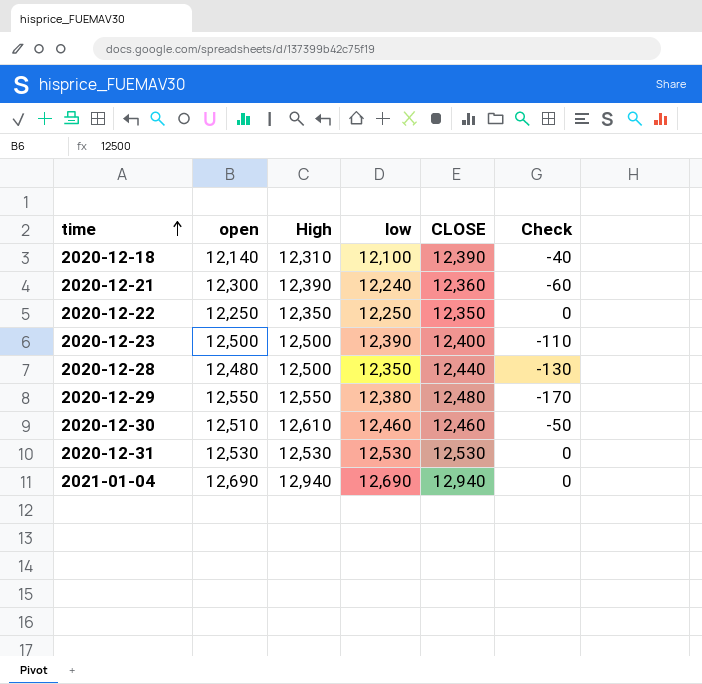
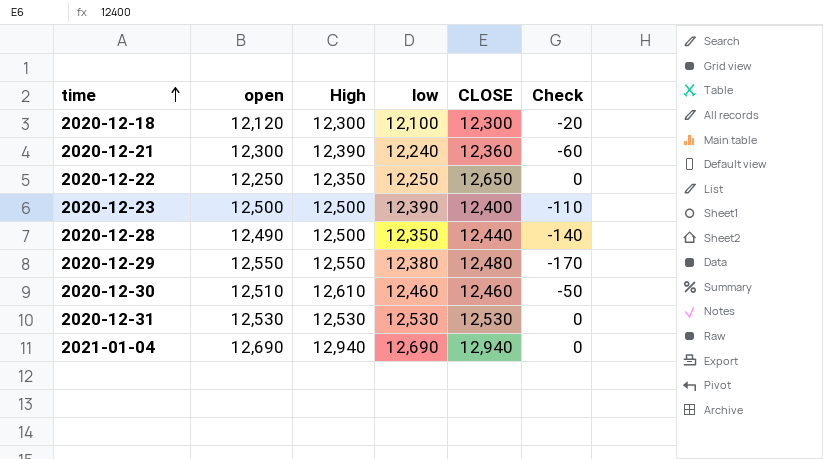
2020-12-18 | open: 12,140 -> 12,120
2020-12-18 | High: 12,310 -> 12,300
2020-12-18 | CLOSE: 12,390 -> 12,300
2020-12-18 | Check: -40 -> -20
2020-12-22 | CLOSE: 12,350 -> 12,650
2020-12-28 | open: 12,480 -> 12,490
2020-12-28 | Check: -130 -> -140

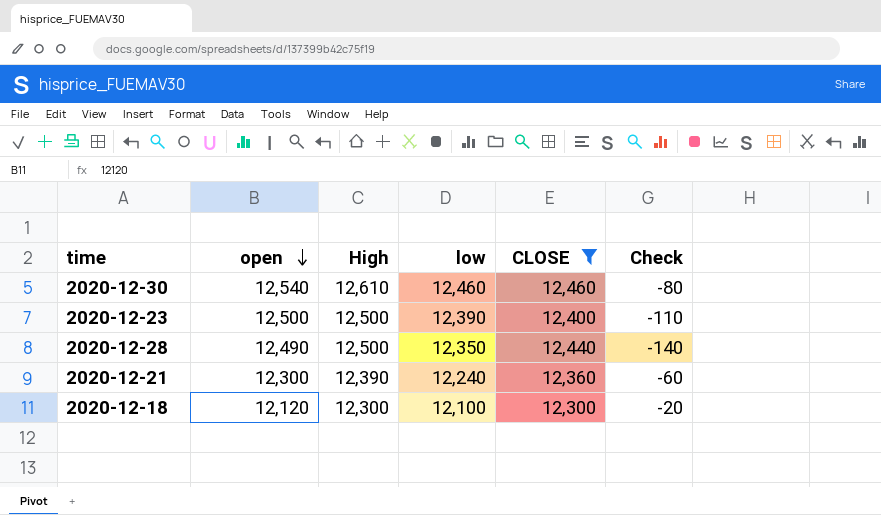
filter: none -> CLOSE <= 12,460
row order: time ascending -> open descending
2020-12-30 | open: 12,510 -> 12,540
2020-12-30 | Check: -50 -> -80

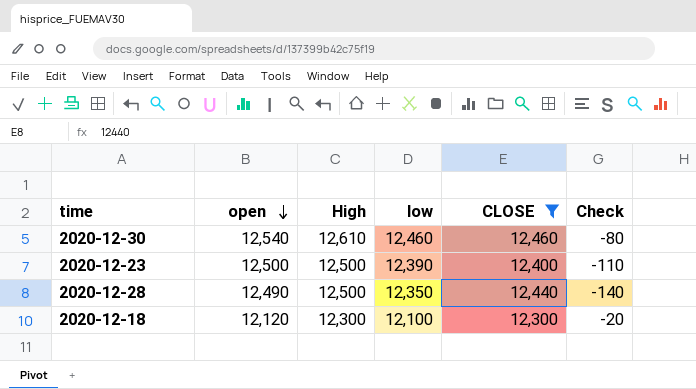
row 2020-12-21: 12,300 | 12,390 | 12,240 | 12,360 | -60 -> none

